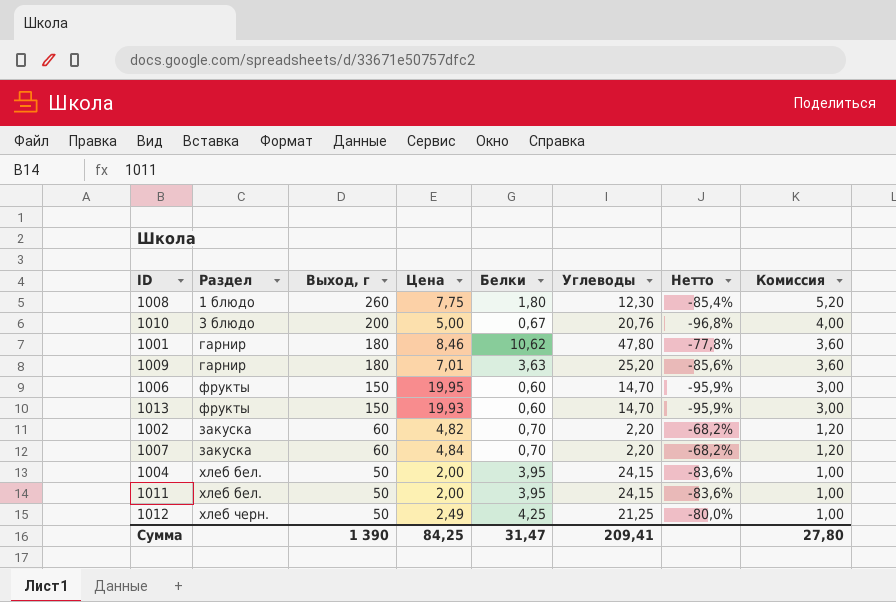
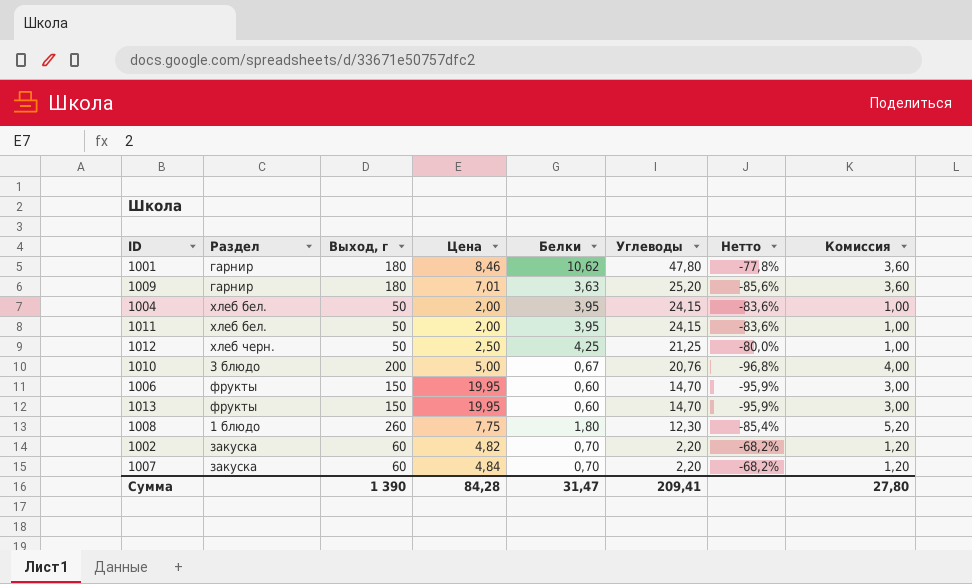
row order: Выход, г descending -> Углеводы descending
1012 | Цена: 2,49 -> 2,50
1013 | Цена: 19,93 -> 19,95
Сумма | Цена: 84,25 -> 84,28

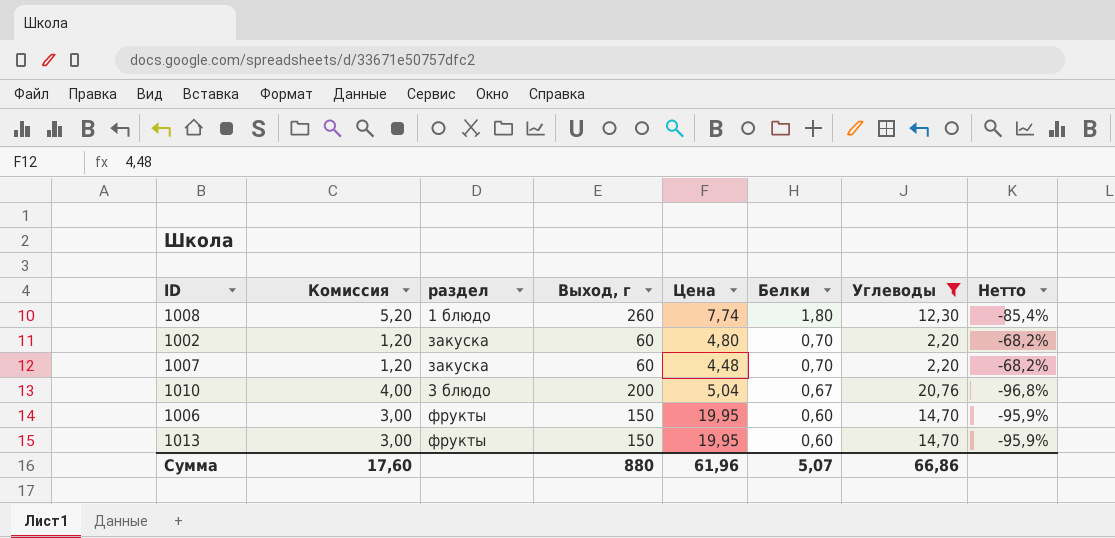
filter: none -> Углеводы <= 20,76
row order: Углеводы descending -> Белки descending
column Комиссия | position: 8 -> 2
column name: Раздел -> раздел
1008 | Цена: 7,75 -> 7,74
1002 | Цена: 4,82 -> 4,80
1007 | Цена: 4,84 -> 4,48
1010 | Цена: 5,00 -> 5,04
Сумма | Комиссия: 27,80 -> 17,60
Сумма | Выход, г: 1 390 -> 880
Сумма | Цена: 84,28 -> 61,96
Сумма | Белки: 31,47 -> 5,07
Сумма | Углеводы: 209,41 -> 66,86

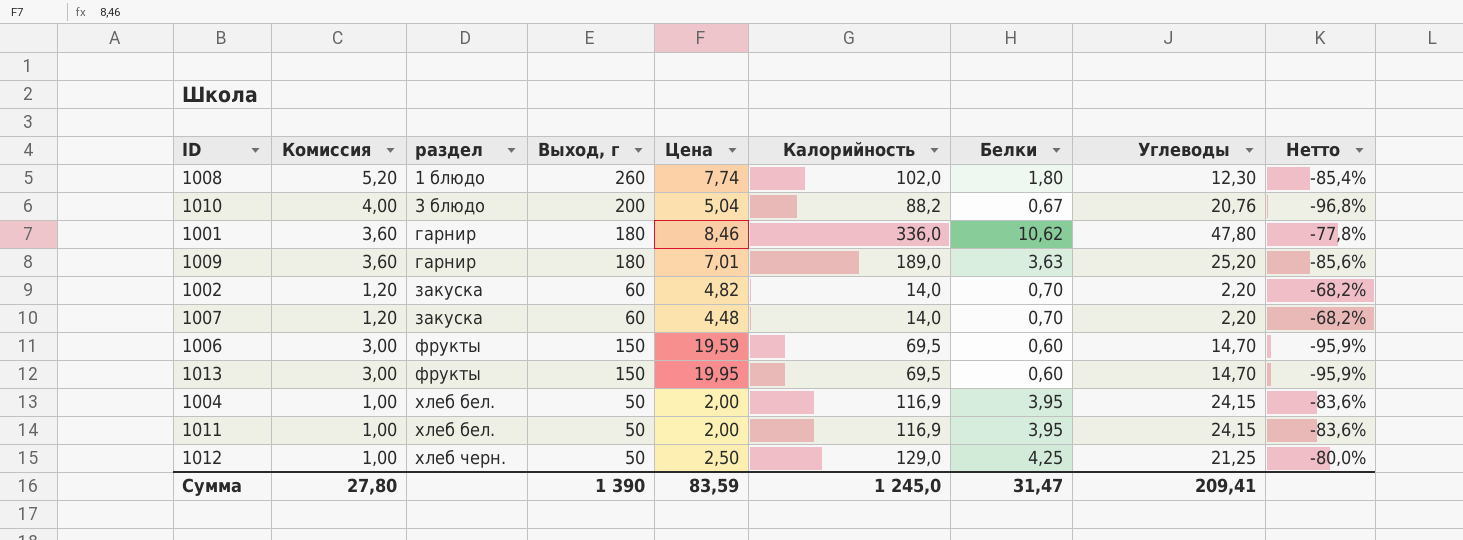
filter: Углеводы <= 20,76 -> none
row order: Белки descending -> раздел ascending
column Калорийность | position: none -> 6
1002 | Цена: 4,80 -> 4,82
1006 | Цена: 19,95 -> 19,59
Сумма | Комиссия: 17,60 -> 27,80
Сумма | Выход, г: 880 -> 1 390
Сумма | Цена: 61,96 -> 83,59
Сумма | Белки: 5,07 -> 31,47
Сумма | Углеводы: 66,86 -> 209,41

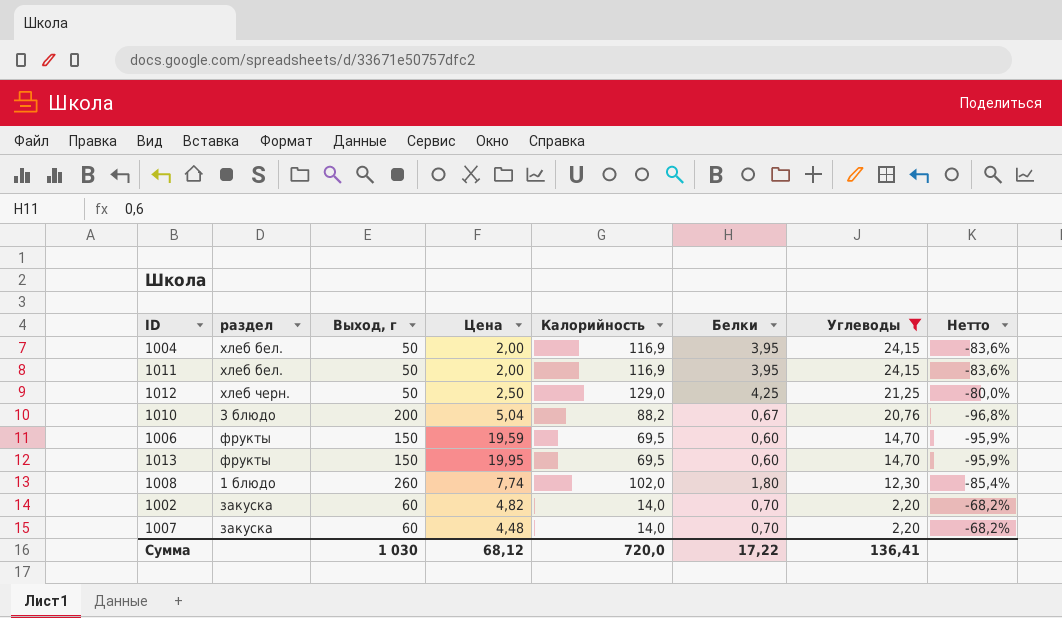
filter: none -> Углеводы <= 24,15
row order: раздел ascending -> Углеводы descending
column Комиссия | formula: [Выход, г] * 0,02 -> none
Сумма | Выход, г: 1 390 -> 1 030
Сумма | Цена: 83,59 -> 68,12
Сумма | Калорийность: 1 245,0 -> 720,0
Сумма | Белки: 31,47 -> 17,22
Сумма | Углеводы: 209,41 -> 136,41

